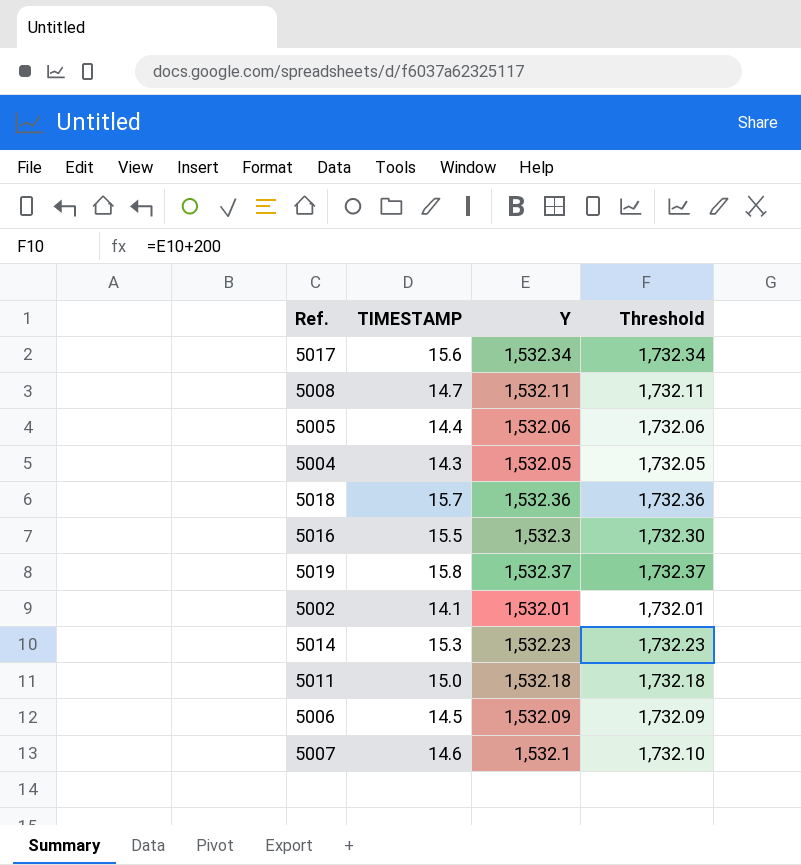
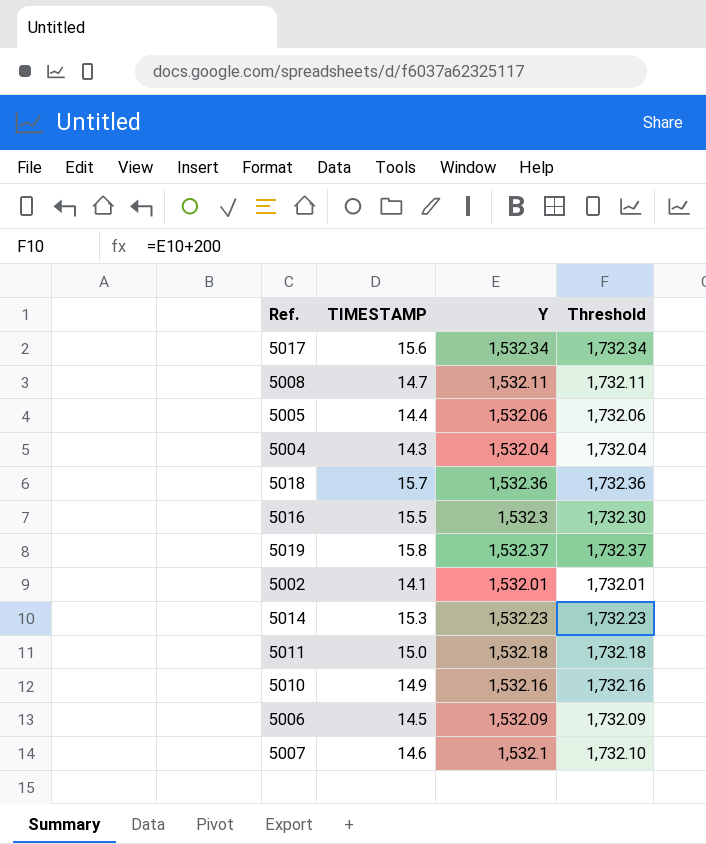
5004 | Y: 1,532.05 -> 1,532.04
5004 | Threshold: 1,732.05 -> 1,732.04
row 5010: none -> 14.9 | 1,532.16 | 1,732.16

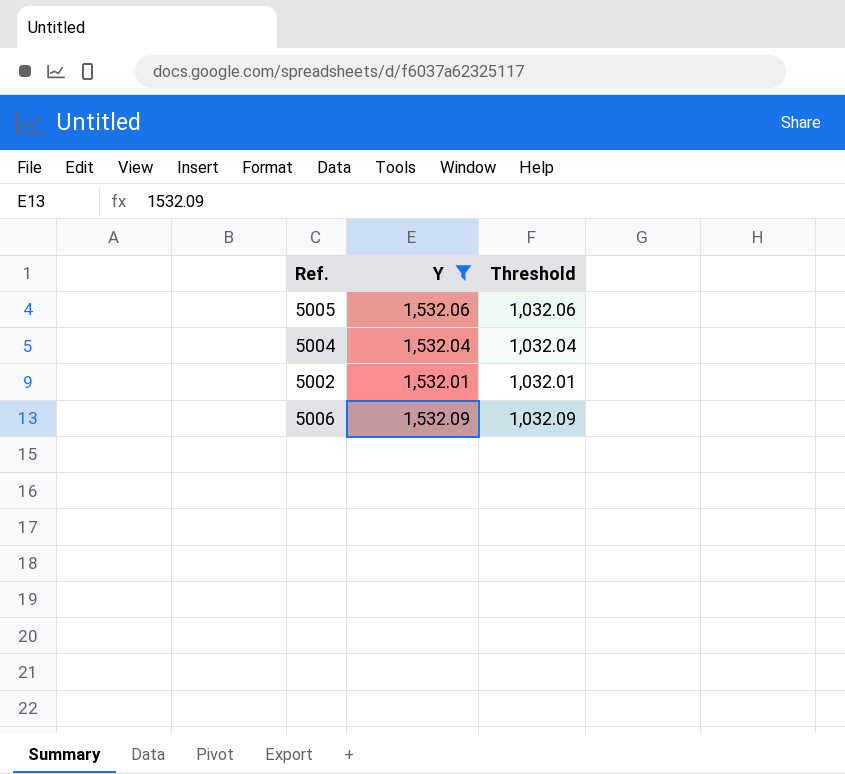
filter: none -> Y <= 1,532.09
column TIMESTAMP | position: 2 -> none
column Threshold | formula: [Y] + 200 -> [Y] - 500

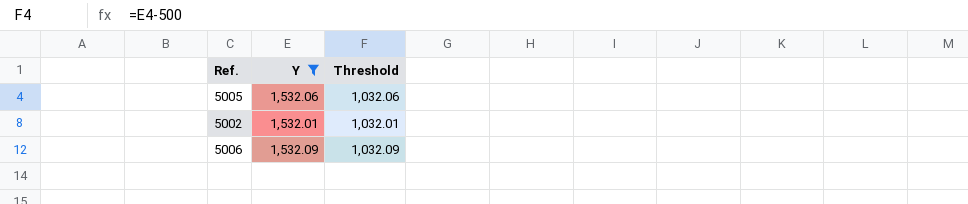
row 5004: 1,532.04 | 1,032.04 -> none

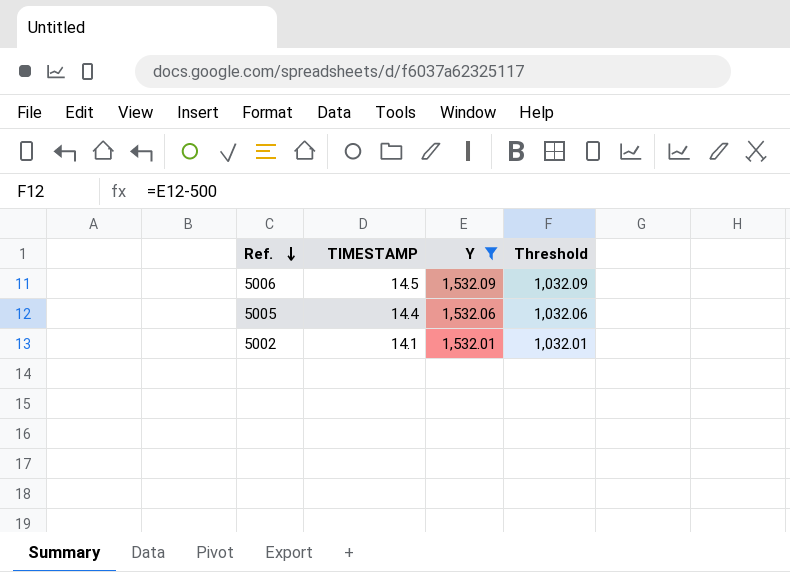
row order: none -> Ref. descending
column TIMESTAMP | position: none -> 2

